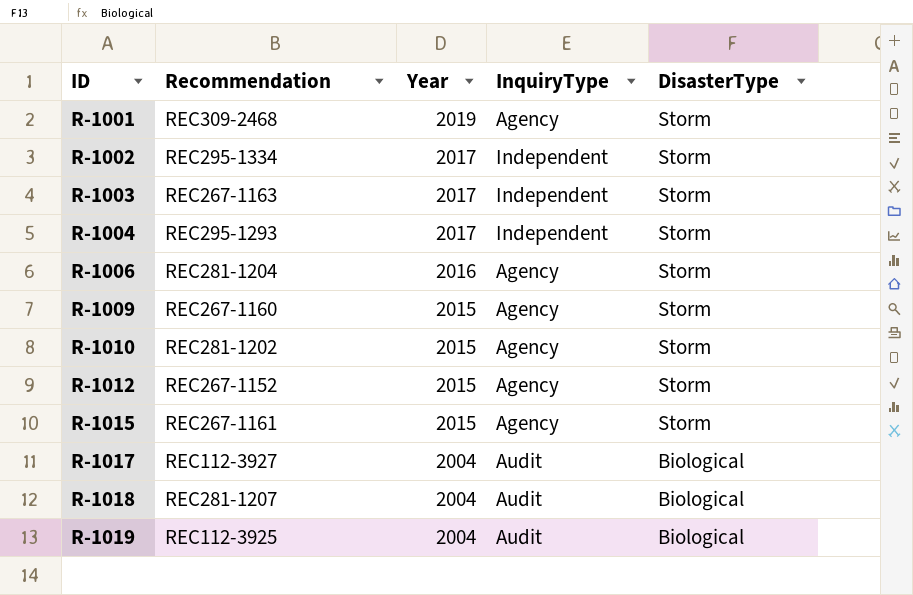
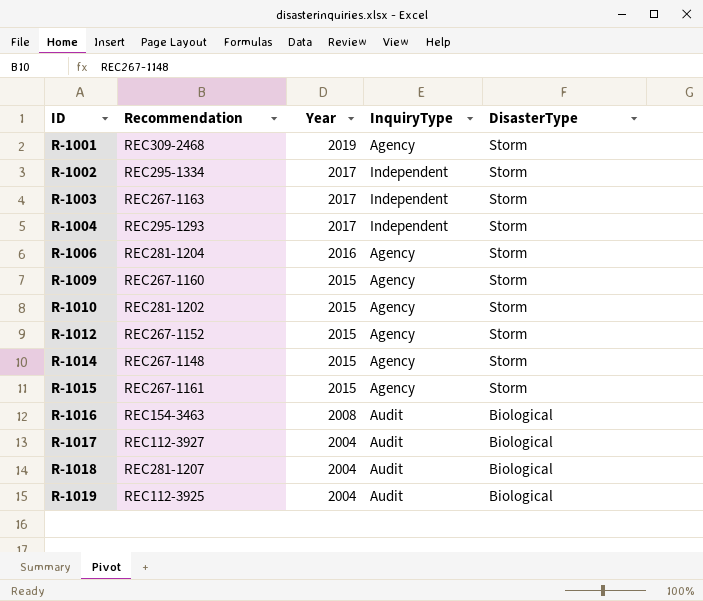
row R-1014: none -> REC267-1148 | 2015 | Agency | Storm
row R-1016: none -> REC154-3463 | 2008 | Audit | Biological

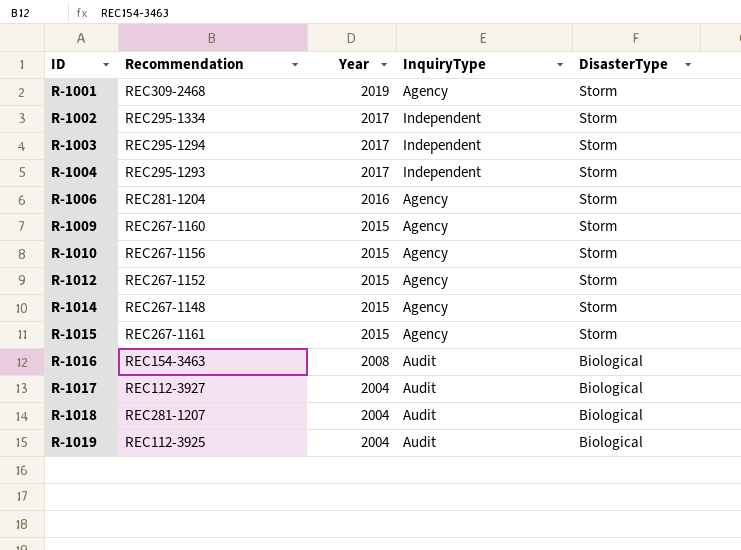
R-1003 | Recommendation: REC267-1163 -> REC295-1294
R-1010 | Recommendation: REC281-1202 -> REC267-1156

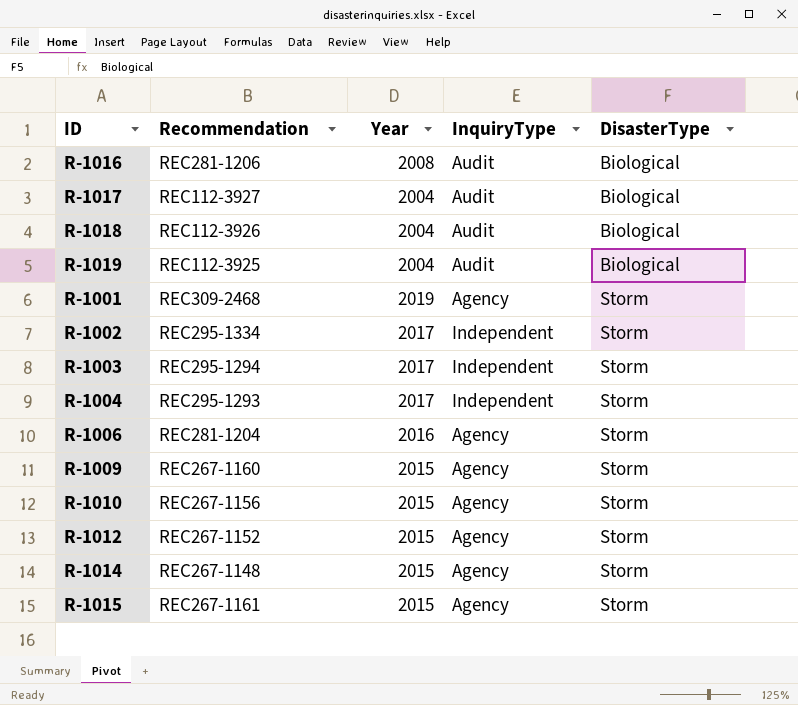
row order: ID ascending -> DisasterType ascending
R-1016 | Recommendation: REC154-3463 -> REC281-1206
R-1018 | Recommendation: REC281-1207 -> REC112-3926

